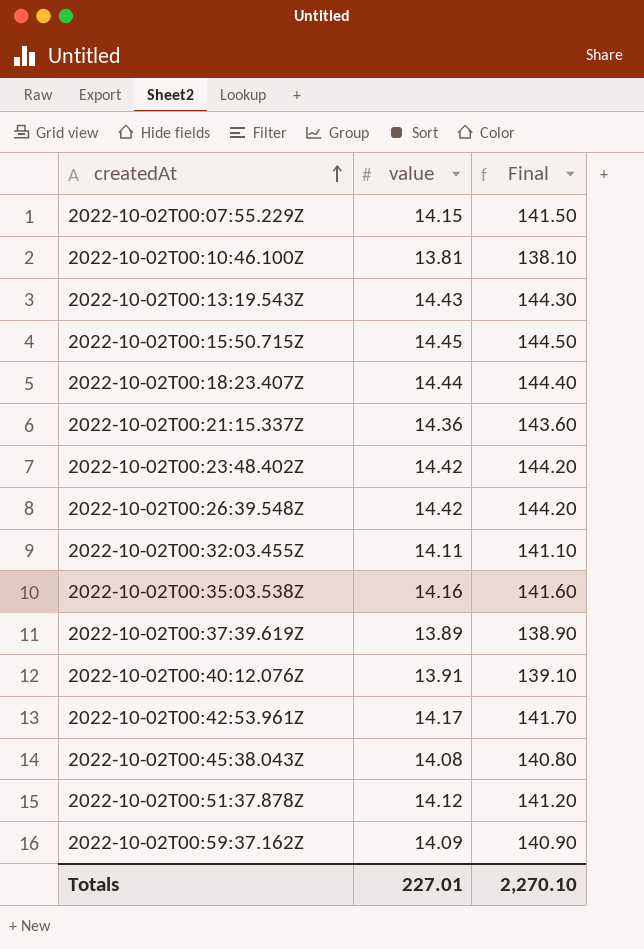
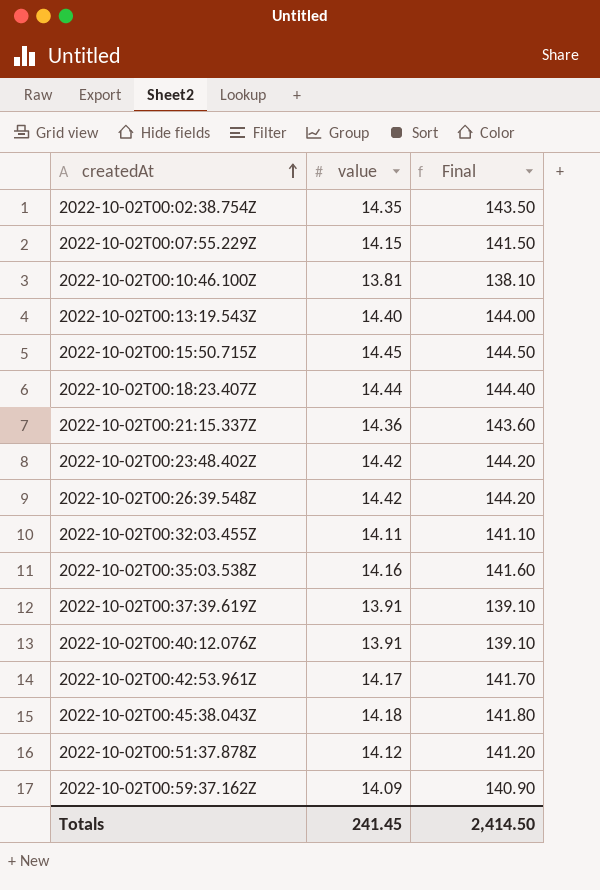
row 2022-10-02T00:02:38.754Z: none -> 14.35 | 143.50
2022-10-02T00:13:19.543Z | value: 14.43 -> 14.40
2022-10-02T00:13:19.543Z | Final: 144.30 -> 144.00
2022-10-02T00:37:39.619Z | value: 13.89 -> 13.91
2022-10-02T00:37:39.619Z | Final: 138.90 -> 139.10
2022-10-02T00:45:38.043Z | value: 14.08 -> 14.18
2022-10-02T00:45:38.043Z | Final: 140.80 -> 141.80
Totals | value: 227.01 -> 241.45
Totals | Final: 2,270.10 -> 2,414.50

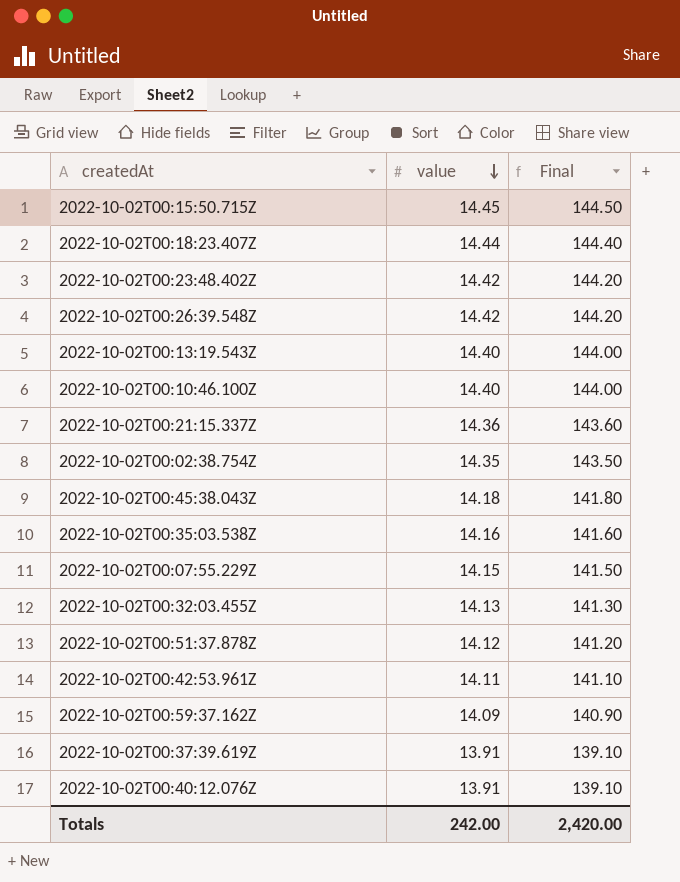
row order: createdAt ascending -> value descending
2022-10-02T00:10:46.100Z | value: 13.81 -> 14.40
2022-10-02T00:10:46.100Z | Final: 138.10 -> 144.00
2022-10-02T00:32:03.455Z | value: 14.11 -> 14.13
2022-10-02T00:32:03.455Z | Final: 141.10 -> 141.30
2022-10-02T00:42:53.961Z | value: 14.17 -> 14.11
2022-10-02T00:42:53.961Z | Final: 141.70 -> 141.10
Totals | value: 241.45 -> 242.00
Totals | Final: 2,414.50 -> 2,420.00

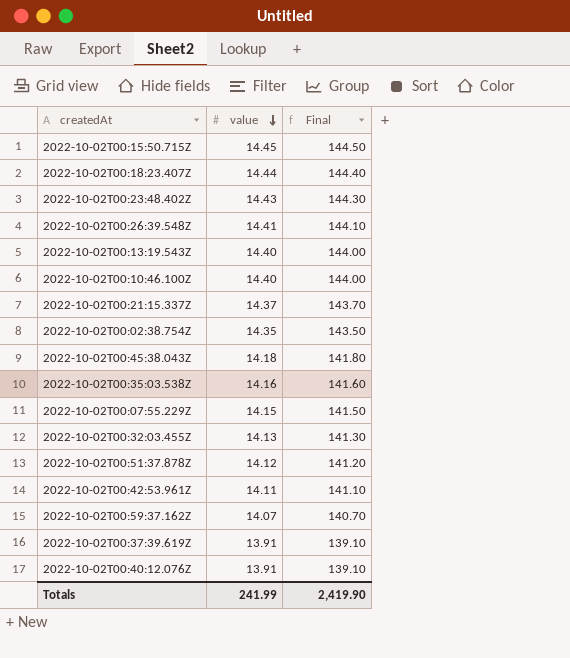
2022-10-02T00:23:48.402Z | value: 14.42 -> 14.43
2022-10-02T00:23:48.402Z | Final: 144.20 -> 144.30
2022-10-02T00:26:39.548Z | value: 14.42 -> 14.41
2022-10-02T00:26:39.548Z | Final: 144.20 -> 144.10
2022-10-02T00:21:15.337Z | value: 14.36 -> 14.37
2022-10-02T00:21:15.337Z | Final: 143.60 -> 143.70
2022-10-02T00:59:37.162Z | value: 14.09 -> 14.07
2022-10-02T00:59:37.162Z | Final: 140.90 -> 140.70
Totals | value: 242.00 -> 241.99
Totals | Final: 2,420.00 -> 2,419.90

